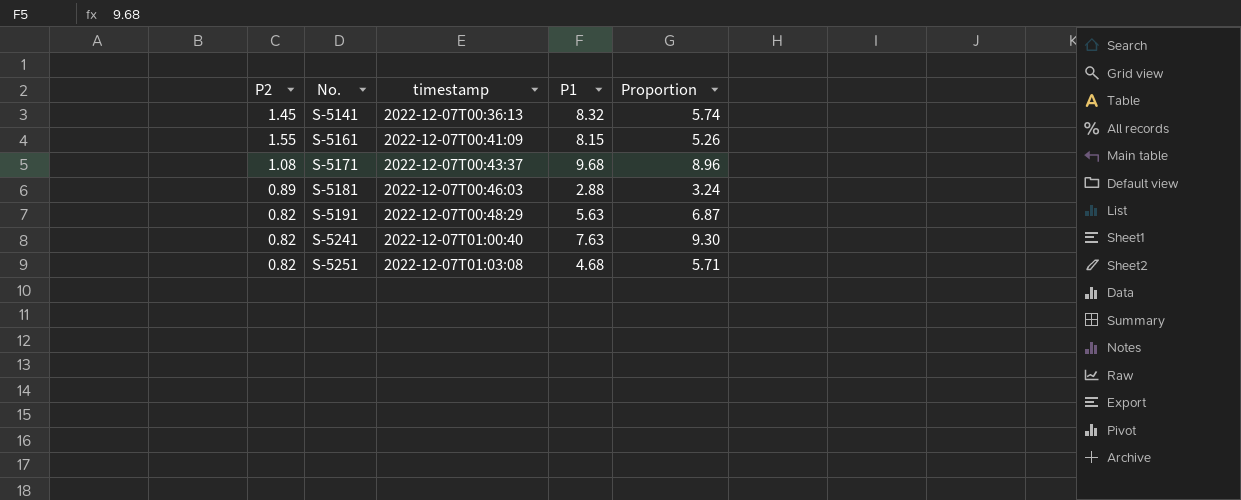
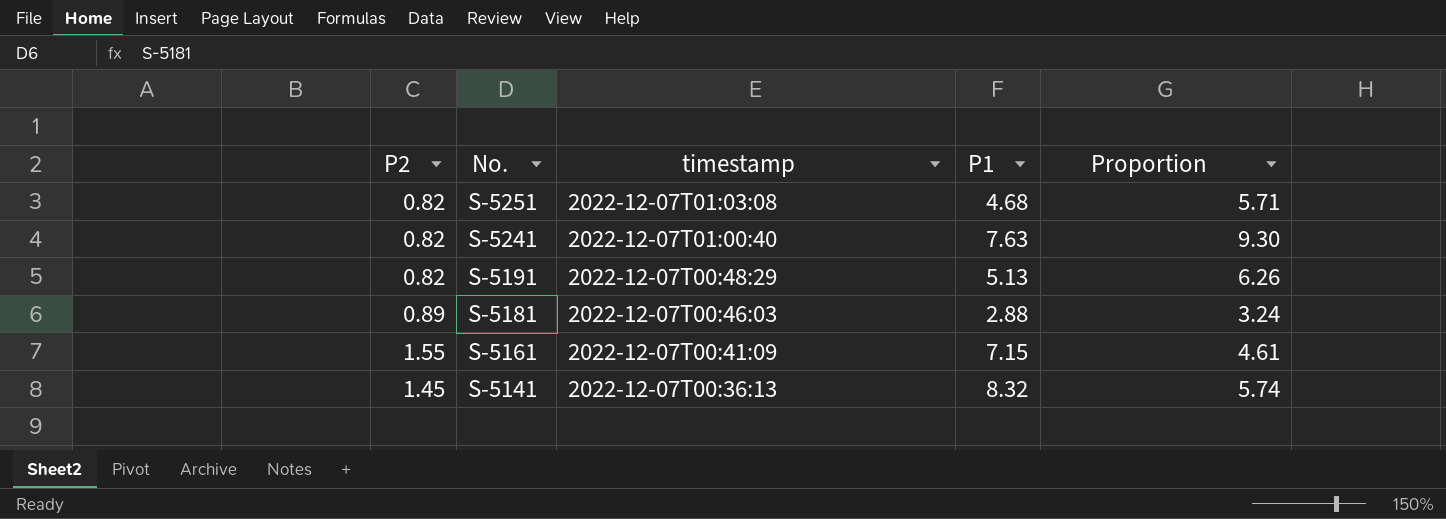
row order: No. ascending -> No. descending
row S-5171: 1.08 | 2022-12-07T00:43:37 | 9.68 | 8.96 -> none
S-5191 | P1: 5.63 -> 5.13
S-5191 | Proportion: 6.87 -> 6.26
S-5161 | P1: 8.15 -> 7.15
S-5161 | Proportion: 5.26 -> 4.61

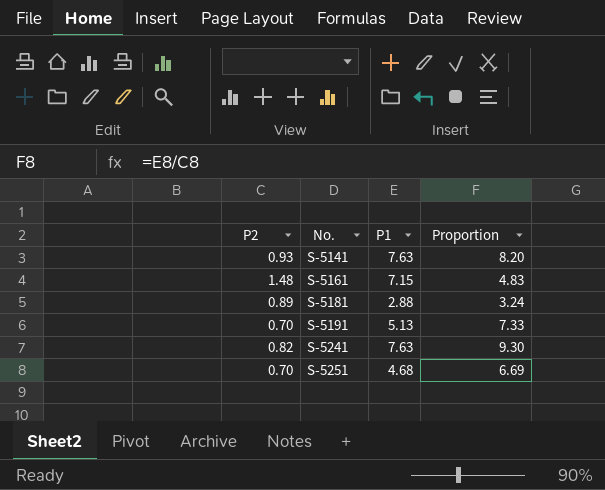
row order: No. descending -> No. ascending
column timestamp | position: 3 -> none
S-5141 | P2: 1.45 -> 0.93
S-5141 | P1: 8.32 -> 7.63
S-5141 | Proportion: 5.74 -> 8.20
S-5161 | P2: 1.55 -> 1.48
S-5161 | Proportion: 4.61 -> 4.83
S-5191 | P2: 0.82 -> 0.70
S-5191 | Proportion: 6.26 -> 7.33
S-5251 | P2: 0.82 -> 0.70
S-5251 | Proportion: 5.71 -> 6.69

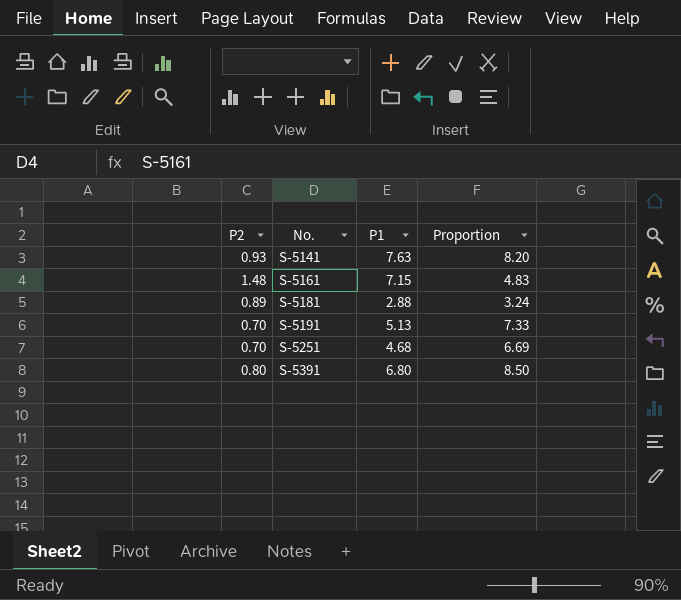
row S-5241: 0.82 | 7.63 | 9.30 -> none
row S-5391: none -> 0.80 | 6.80 | 8.50

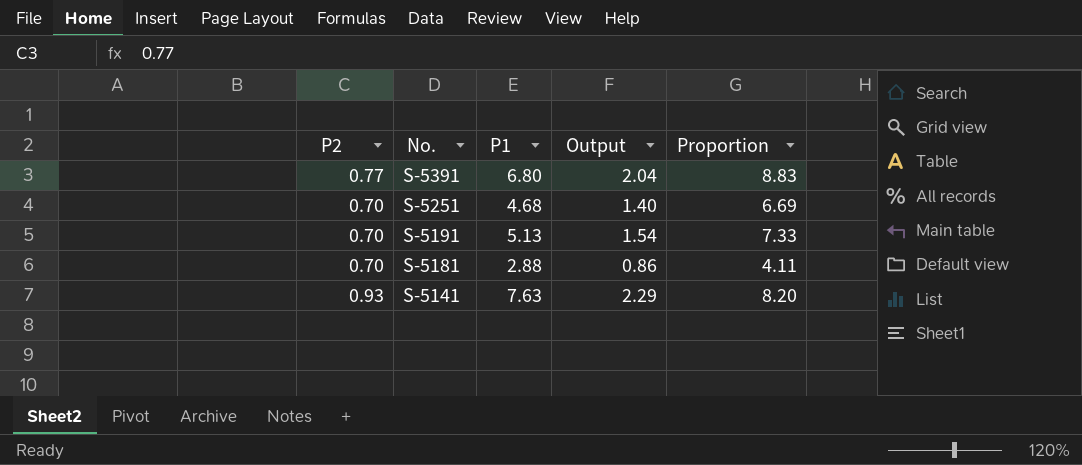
row order: No. ascending -> No. descending
column Output | formula: none -> [P1] * 0.3
row S-5161: 1.48 | 7.15 | 4.83 -> none
S-5391 | P2: 0.80 -> 0.77
S-5391 | Proportion: 8.50 -> 8.83
S-5181 | P2: 0.89 -> 0.70
S-5181 | Proportion: 3.24 -> 4.11

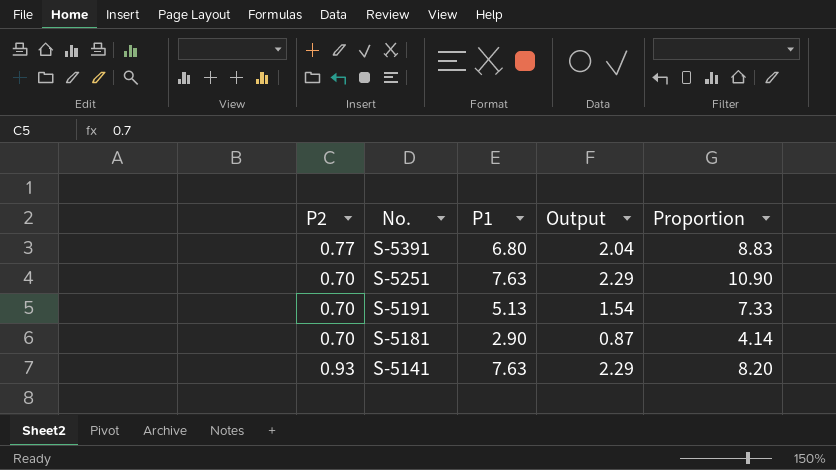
S-5251 | P1: 4.68 -> 7.63
S-5251 | Output: 1.40 -> 2.29
S-5251 | Proportion: 6.69 -> 10.90
S-5181 | P1: 2.88 -> 2.90
S-5181 | Output: 0.86 -> 0.87
S-5181 | Proportion: 4.11 -> 4.14

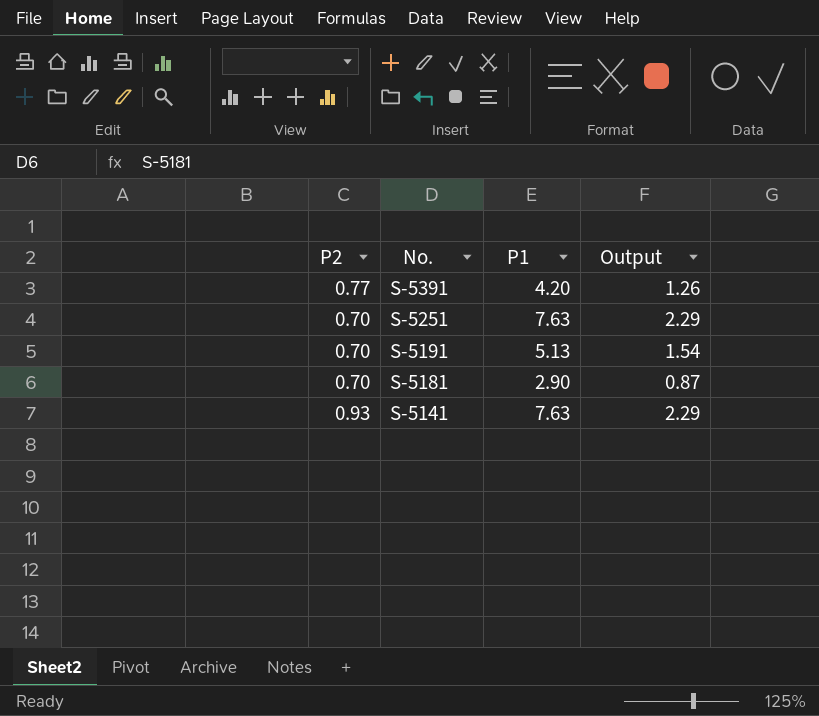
column Proportion | formula: [P1] / [P2] -> none
S-5391 | P1: 6.80 -> 4.20
S-5391 | Output: 2.04 -> 1.26

